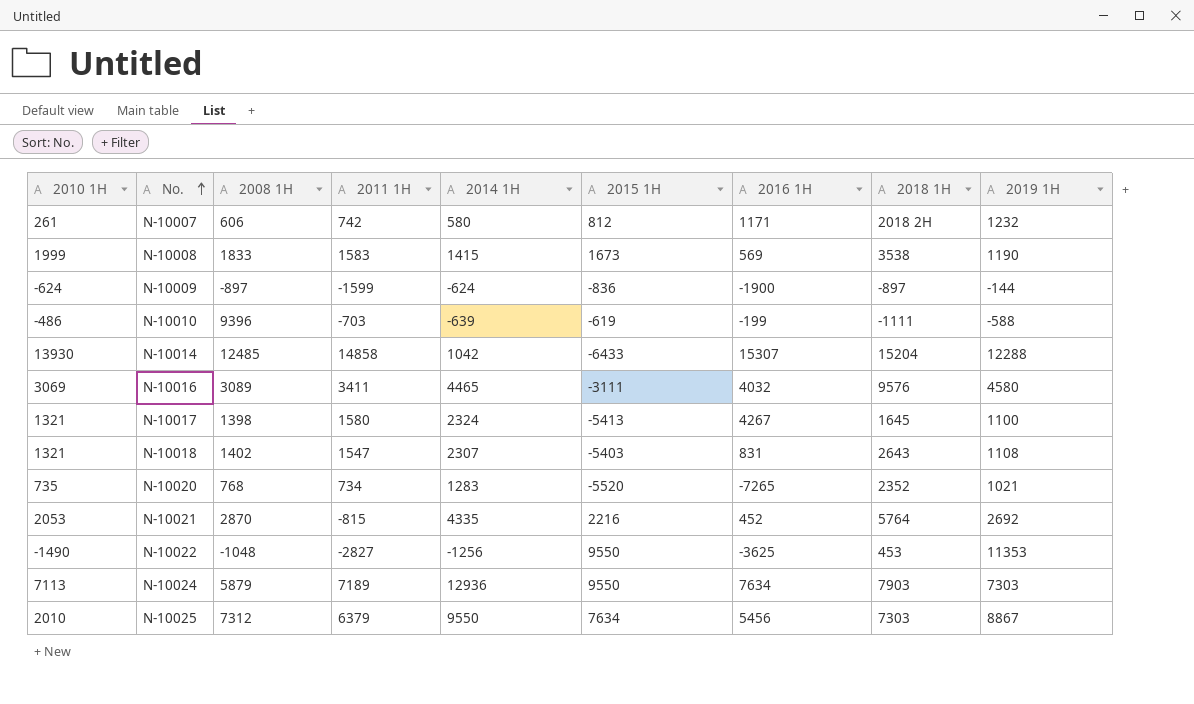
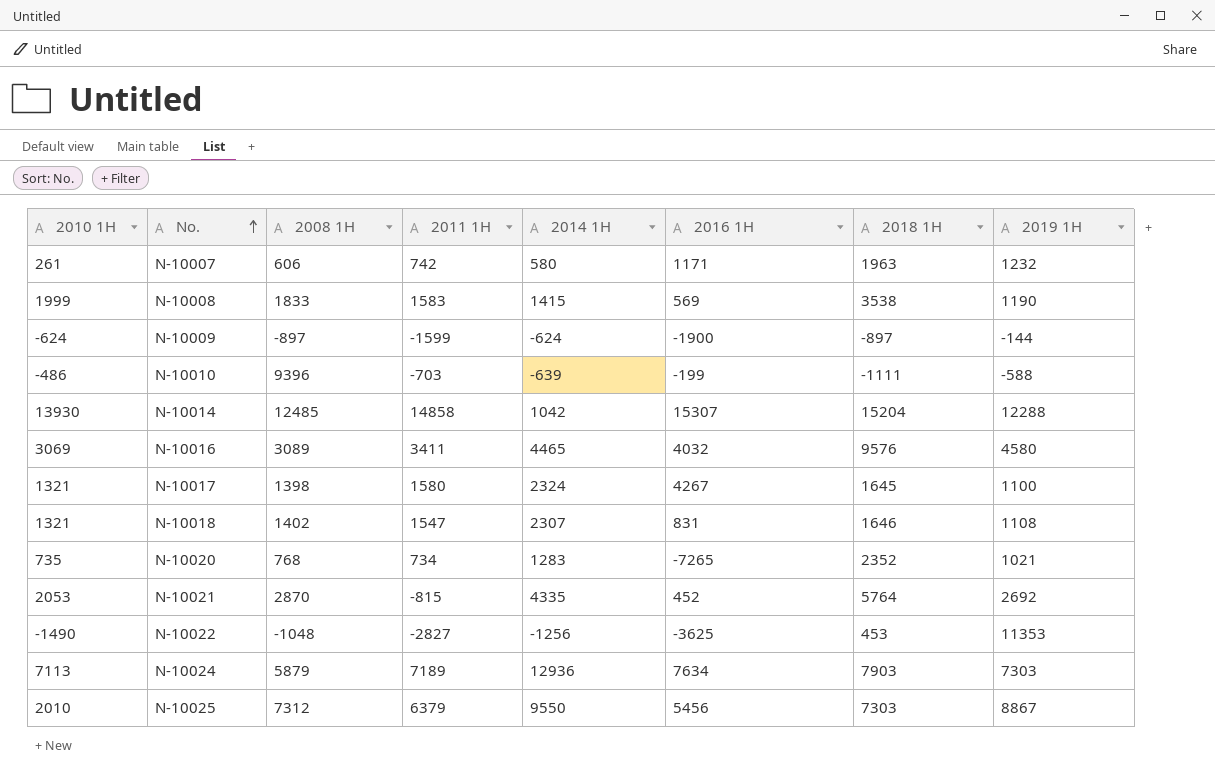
column 2015 1H | position: 6 -> none
N-10007 | 2018 1H: 2018 2H -> 1963
N-10018 | 2018 1H: 2643 -> 1646

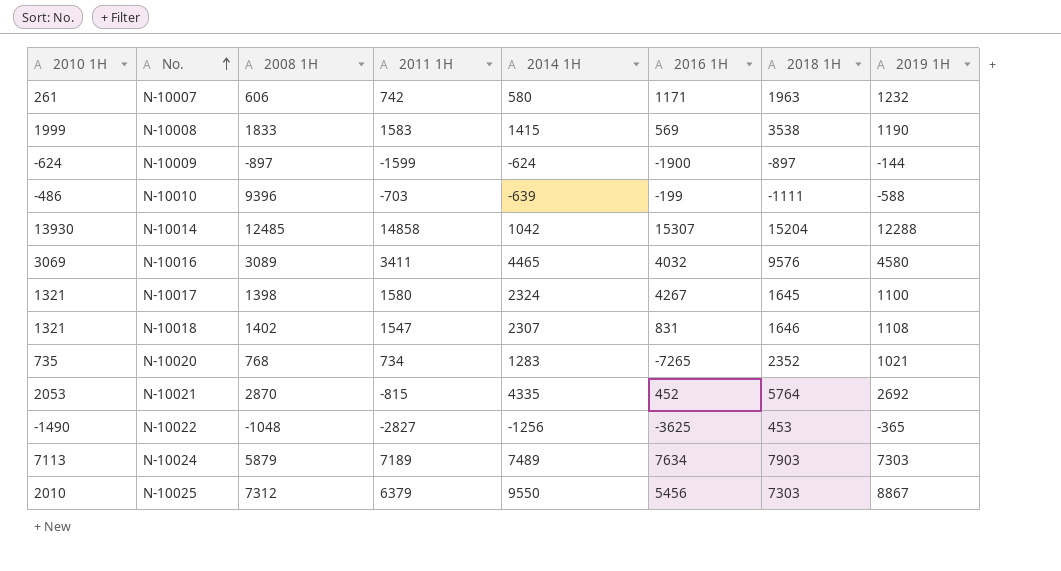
N-10022 | 2019 1H: 11353 -> -365
N-10024 | 2014 1H: 12936 -> 7489

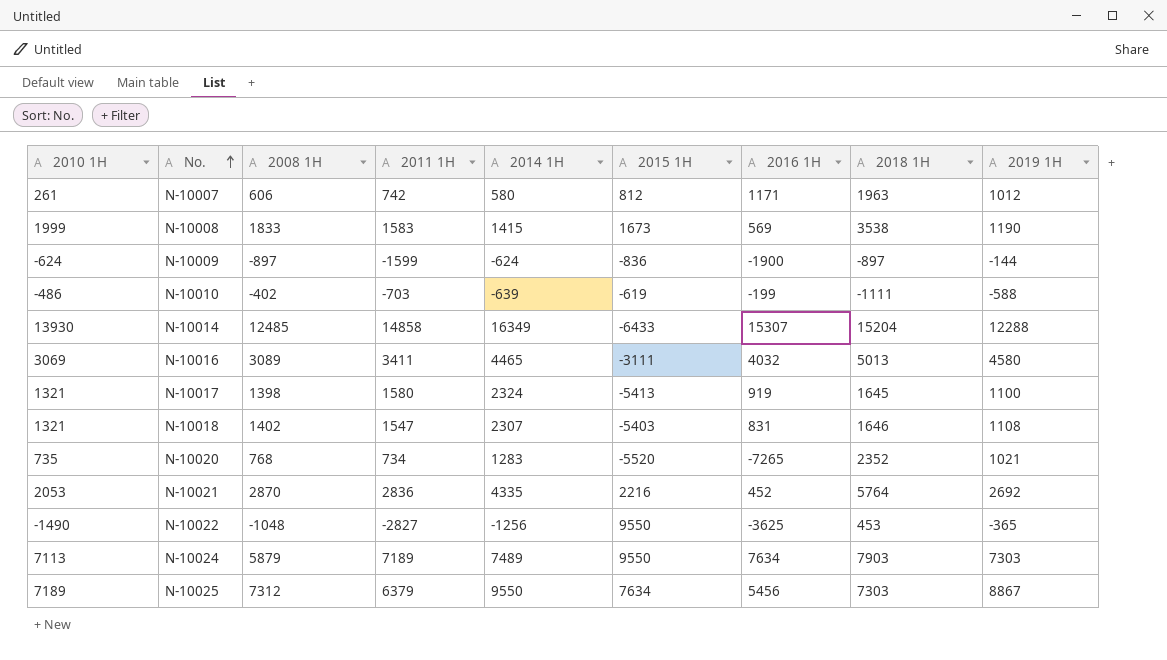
column 2015 1H | position: none -> 6
N-10007 | 2019 1H: 1232 -> 1012
N-10010 | 2008 1H: 9396 -> -402
N-10014 | 2014 1H: 1042 -> 16349
N-10016 | 2018 1H: 9576 -> 5013
N-10017 | 2016 1H: 4267 -> 919
N-10021 | 2011 1H: -815 -> 2836
N-10025 | 2010 1H: 2010 -> 7189

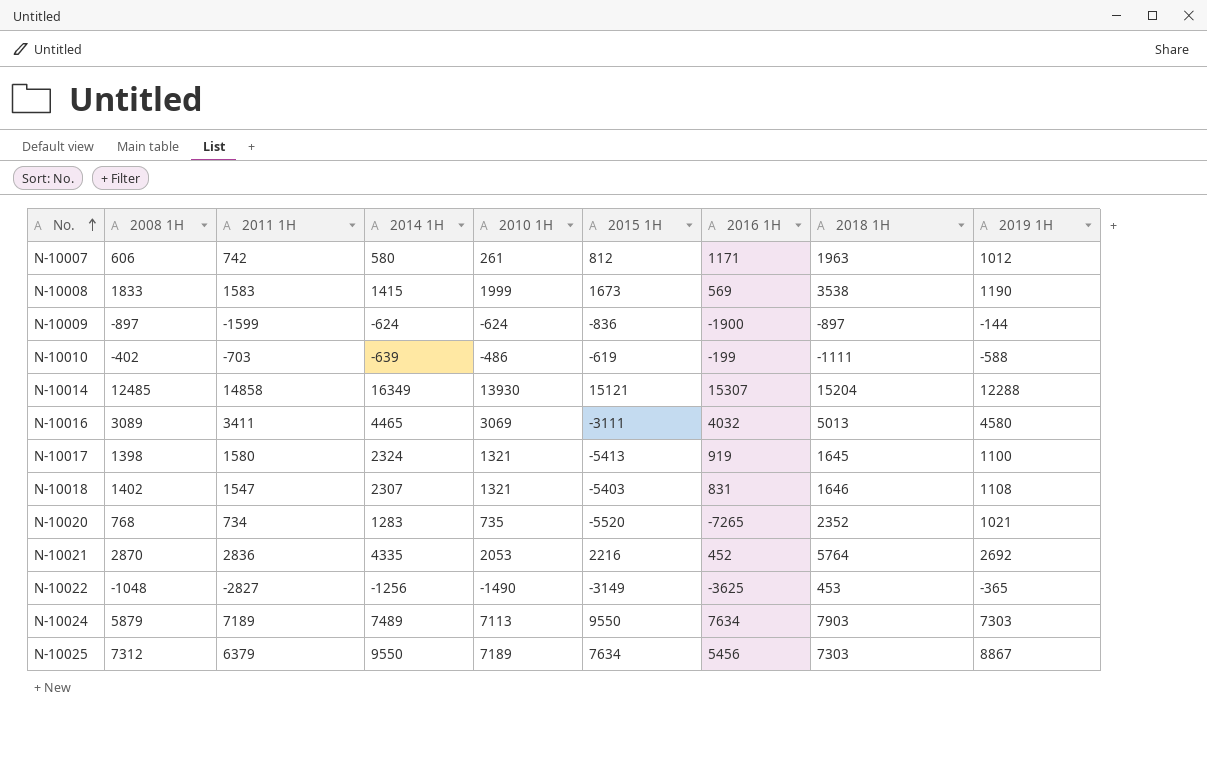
column 2010 1H | position: 1 -> 5
N-10014 | 2015 1H: -6433 -> 15121
N-10022 | 2015 1H: 9550 -> -3149

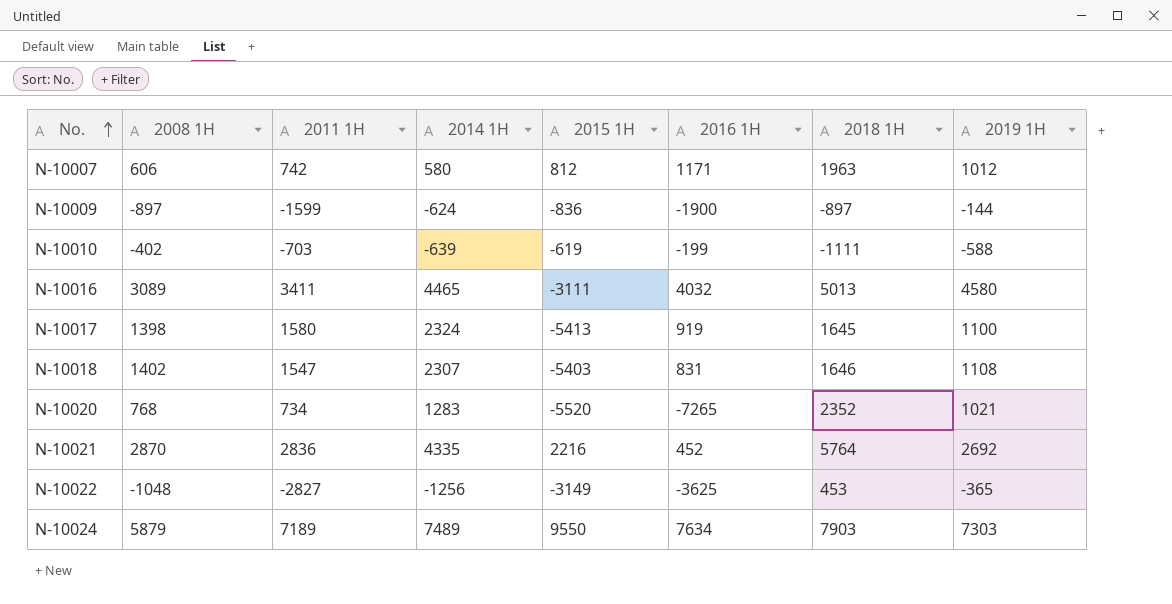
column 2010 1H | position: 5 -> none
row N-10008: 1833 | 1583 | 1415 | 1999 | 1673 | 569 | 3538 | 1190 -> none
row N-10014: 12485 | 14858 | 16349 | 13930 | 15121 | 15307 | 15204 | 12288 -> none
row N-10025: 7312 | 6379 | 9550 | 7189 | 7634 | 5456 | 7303 | 8867 -> none

